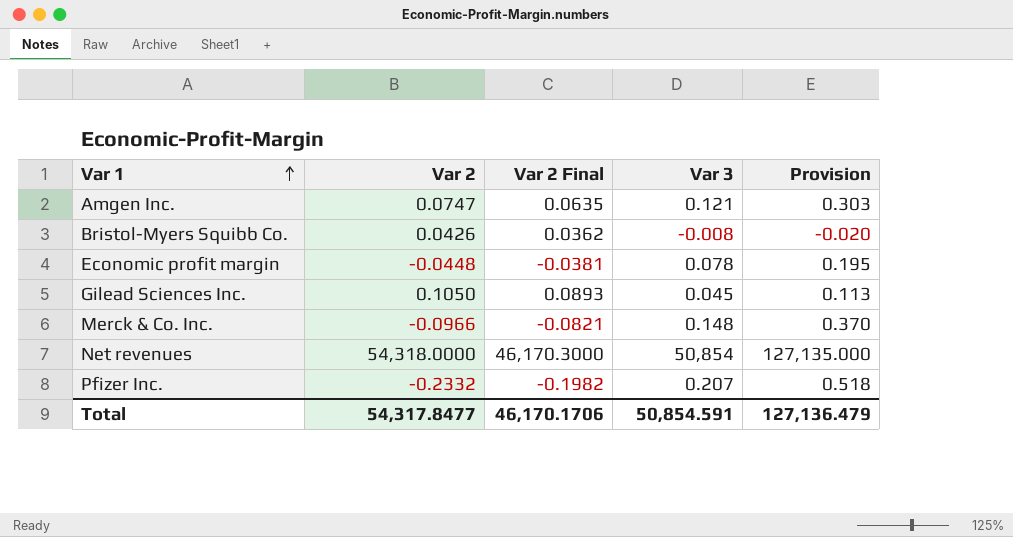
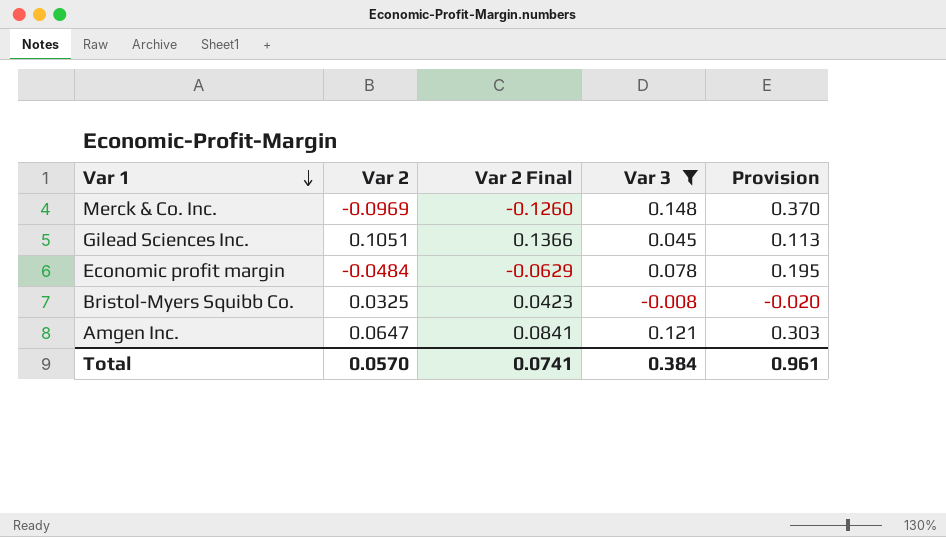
filter: none -> Var 3 <= 0.148
row order: Var 1 ascending -> Var 1 descending
column Var 2 Final | formula: [Var 2] * 0.85 -> [Var 2] * 1.3
Merck & Co. Inc. | Var 2: -0.0966 -> -0.0969
Gilead Sciences Inc. | Var 2: 0.1050 -> 0.1051
Economic profit margin | Var 2: -0.0448 -> -0.0484
Bristol-Myers Squibb Co. | Var 2: 0.0426 -> 0.0325
Amgen Inc. | Var 2: 0.0747 -> 0.0647
Total | Var 2: 54,317.8477 -> 0.0570
Total | Var 2 Final: 46,170.1706 -> 0.0741
Total | Var 3: 50,854.591 -> 0.384
Total | Provision: 127,136.479 -> 0.961

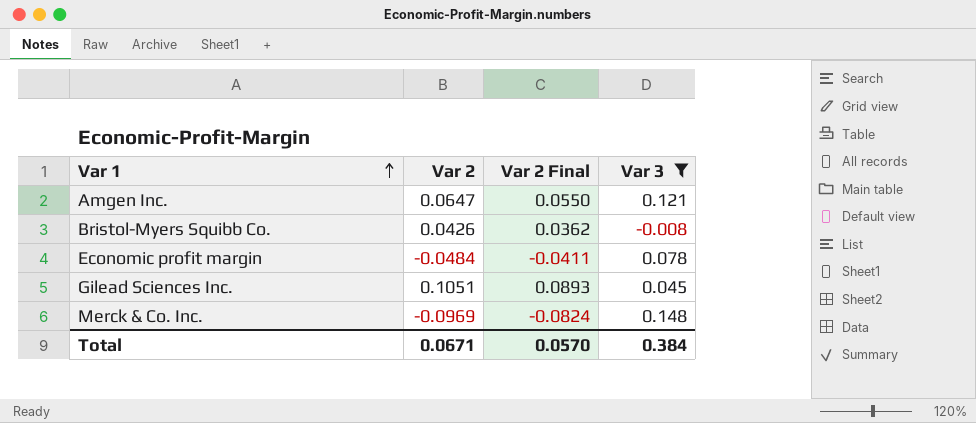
row order: Var 1 descending -> Var 1 ascending
column Provision | formula: [Var 3] * 2.5 -> none
column Var 2 Final | formula: [Var 2] * 1.3 -> [Var 2] * 0.85
Bristol-Myers Squibb Co. | Var 2: 0.0325 -> 0.0426
Total | Var 2: 0.0570 -> 0.0671
Total | Var 2 Final: 0.0741 -> 0.0570

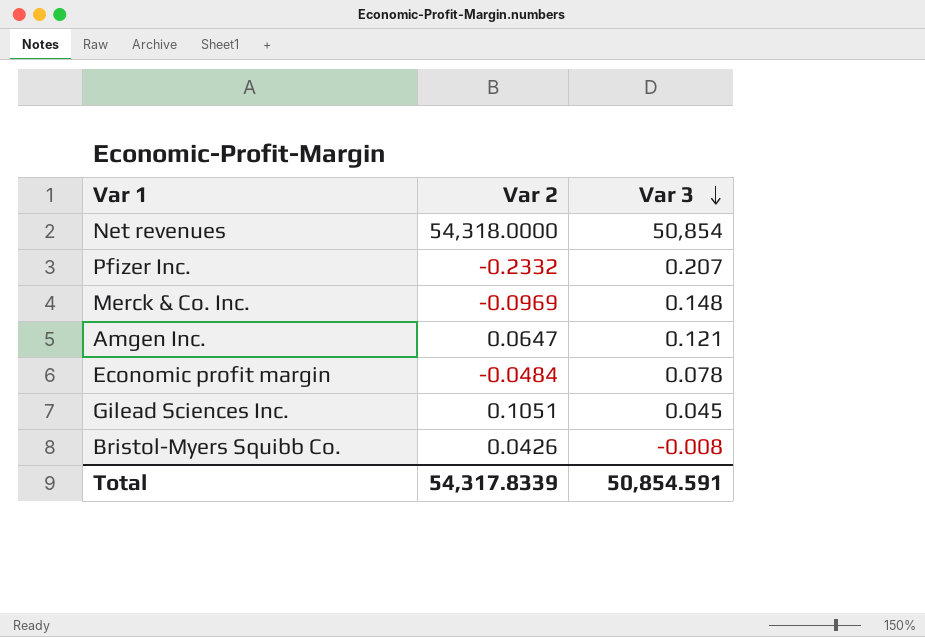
filter: Var 3 <= 0.148 -> none
row order: Var 1 ascending -> Var 3 descending
column Var 2 Final | formula: [Var 2] * 0.85 -> none
Total | Var 2: 0.0671 -> 54,317.8339
Total | Var 3: 0.384 -> 50,854.591

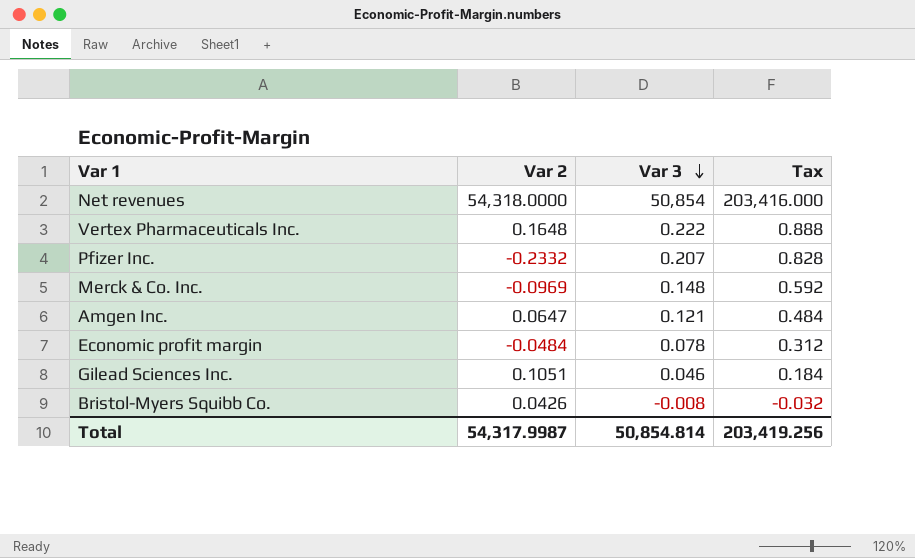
column Tax | formula: none -> [Var 3] * 4
row Vertex Pharmaceuticals Inc.: none -> 0.1648 | 0.222 | 0.888
Gilead Sciences Inc. | Var 3: 0.045 -> 0.046
Total | Var 2: 54,317.8339 -> 54,317.9987
Total | Var 3: 50,854.591 -> 50,854.814

